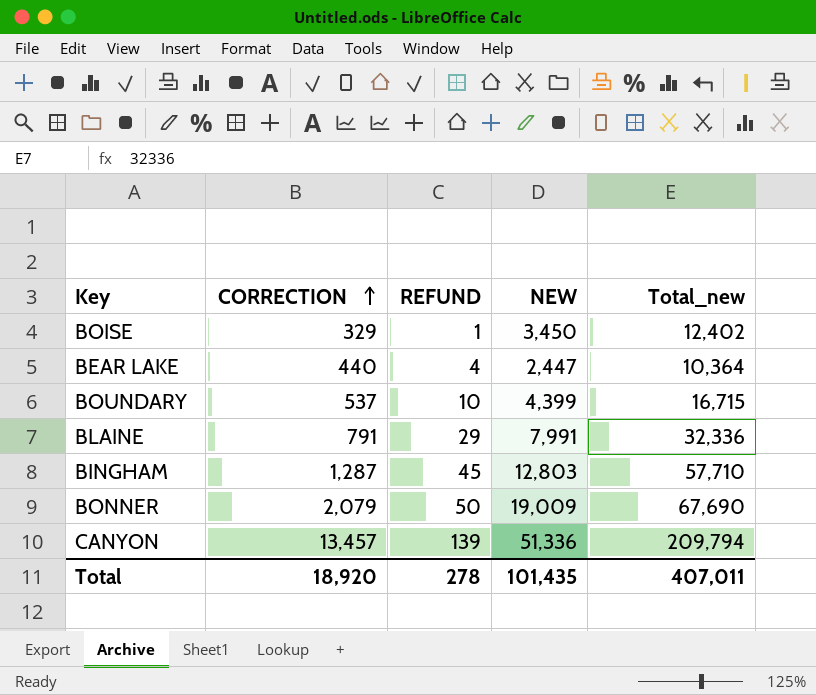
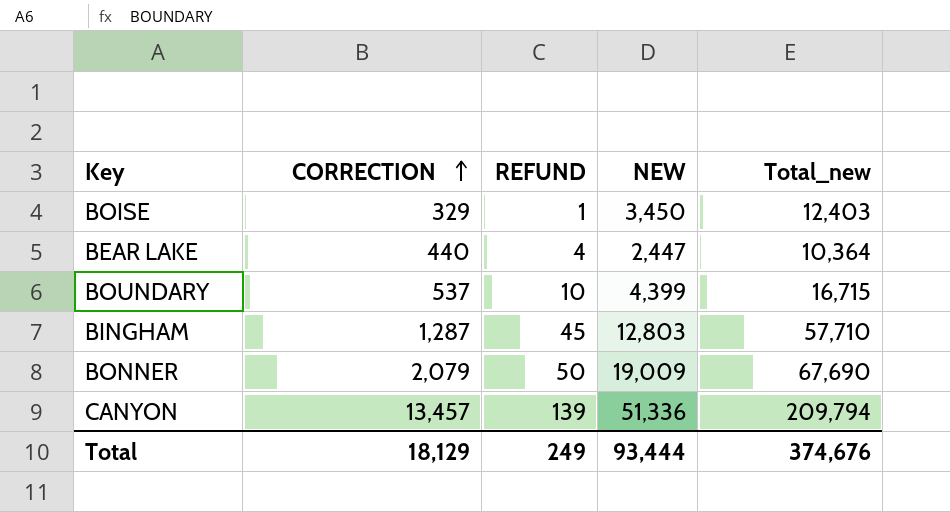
row BLAINE: 791 | 29 | 7,991 | 32,336 -> none
BOISE | Total_new: 12,402 -> 12,403
Total | CORRECTION: 18,920 -> 18,129
Total | REFUND: 278 -> 249
Total | NEW: 101,435 -> 93,444
Total | Total_new: 407,011 -> 374,676

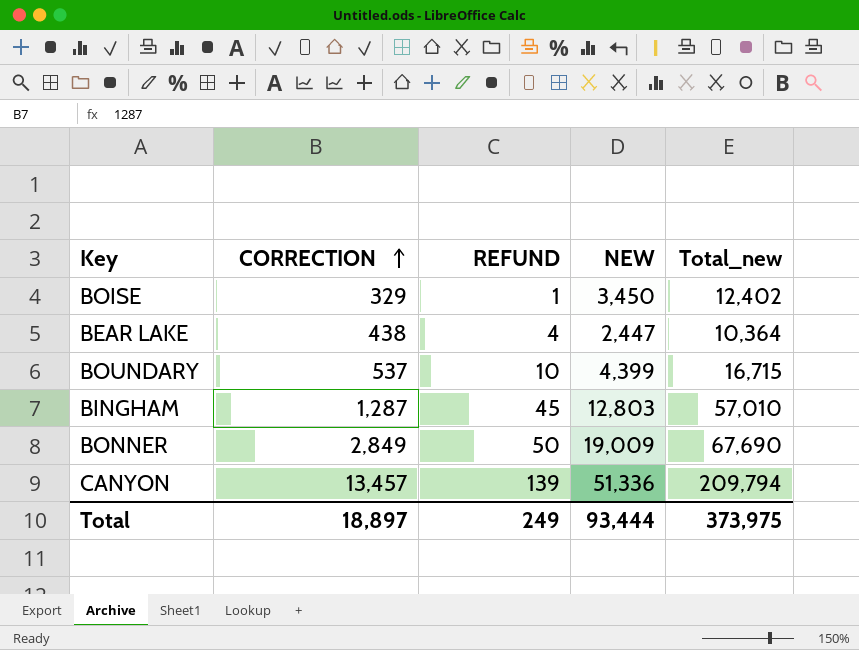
BOISE | Total_new: 12,403 -> 12,402
BEAR LAKE | CORRECTION: 440 -> 438
BINGHAM | Total_new: 57,710 -> 57,010
BONNER | CORRECTION: 2,079 -> 2,849
Total | CORRECTION: 18,129 -> 18,897
Total | Total_new: 374,676 -> 373,975

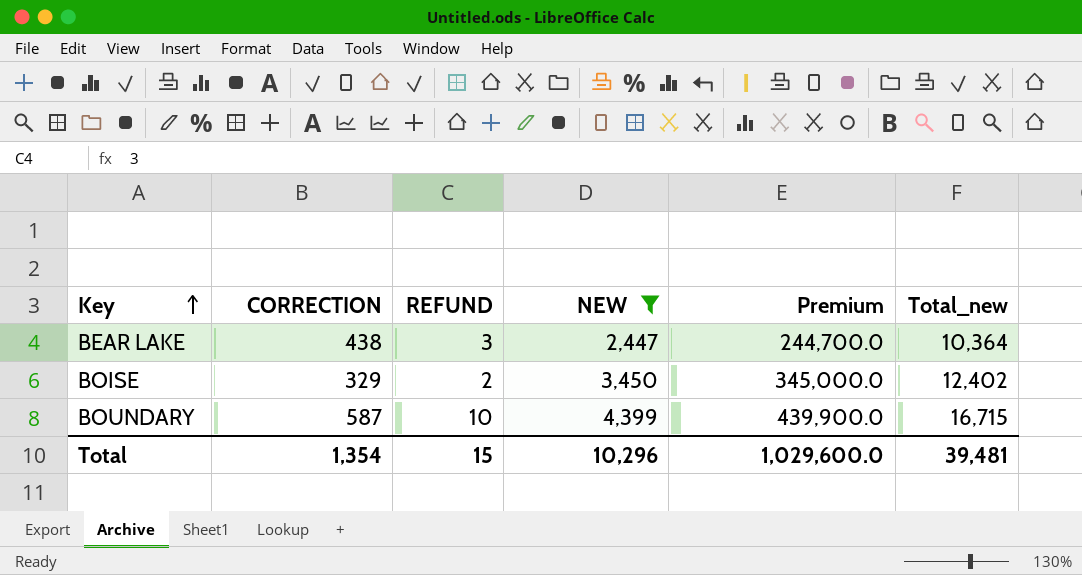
filter: none -> NEW <= 4,399
row order: CORRECTION ascending -> Key ascending
column Premium | formula: none -> [NEW] * 100
BEAR LAKE | REFUND: 4 -> 3
BOISE | REFUND: 1 -> 2
BOUNDARY | CORRECTION: 537 -> 587
Total | CORRECTION: 18,897 -> 1,354
Total | REFUND: 249 -> 15
Total | NEW: 93,444 -> 10,296
Total | Total_new: 373,975 -> 39,481

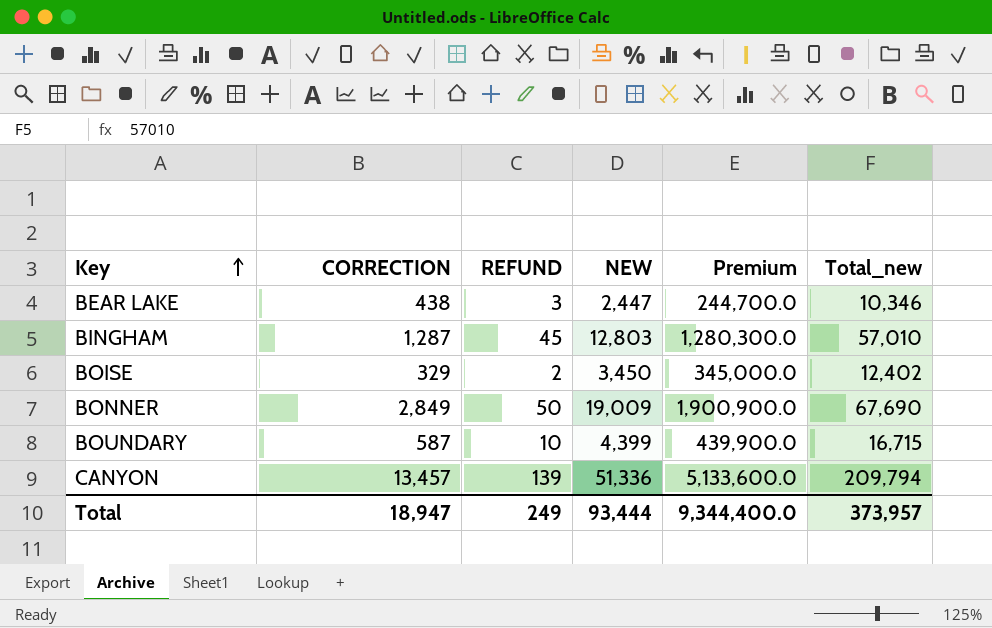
filter: NEW <= 4,399 -> none
BEAR LAKE | Total_new: 10,364 -> 10,346
Total | CORRECTION: 1,354 -> 18,947
Total | REFUND: 15 -> 249
Total | NEW: 10,296 -> 93,444
Total | Premium: 1,029,600.0 -> 9,344,400.0
Total | Total_new: 39,481 -> 373,957

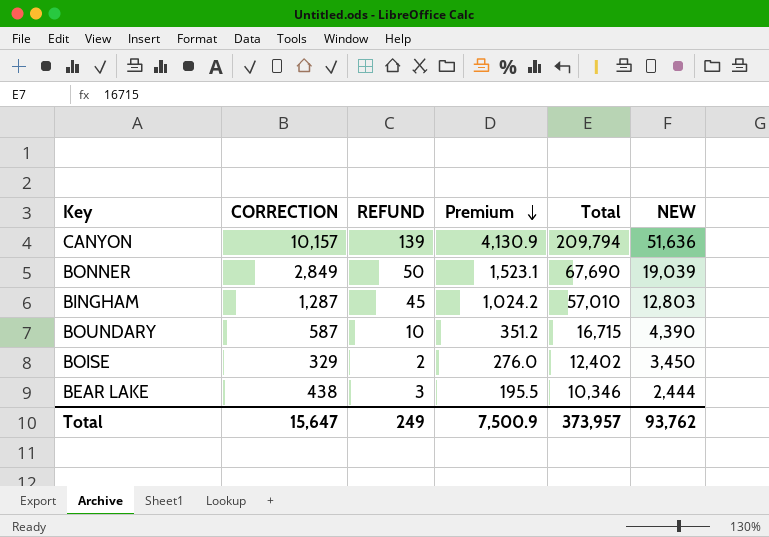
row order: Key ascending -> Premium descending
column Premium | formula: [NEW] * 100 -> [NEW] * 0.08
column name: Total_new -> Total
column NEW | position: 4 -> 6
CANYON | CORRECTION: 13,457 -> 10,157
CANYON | NEW: 51,336 -> 51,636
BONNER | NEW: 19,009 -> 19,039
BOUNDARY | NEW: 4,399 -> 4,390
BEAR LAKE | NEW: 2,447 -> 2,444
Total | CORRECTION: 18,947 -> 15,647
Total | Premium: 9,344,400.0 -> 7,500.9
Total | NEW: 93,444 -> 93,762

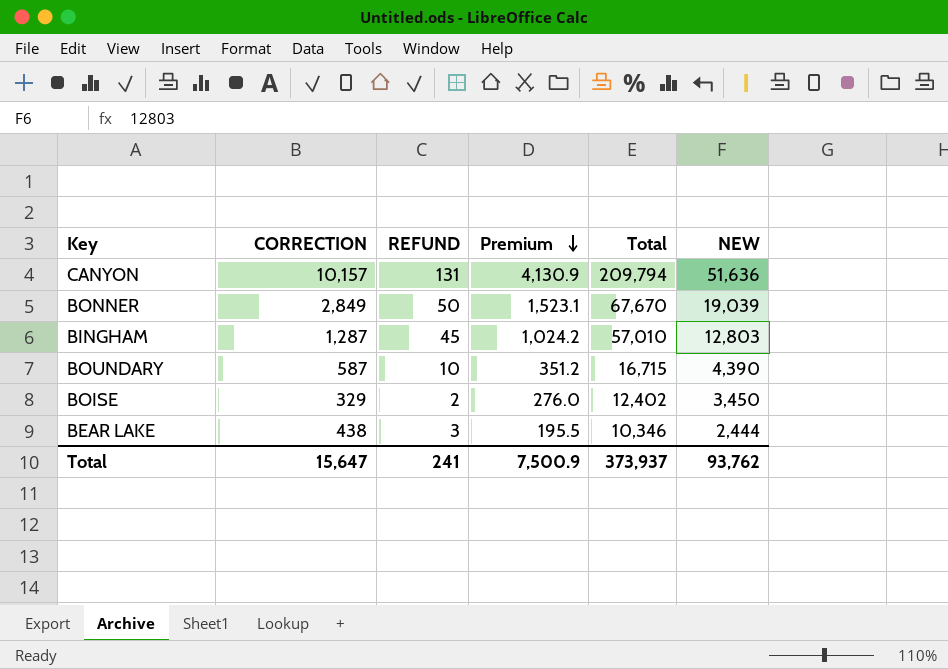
CANYON | REFUND: 139 -> 131
BONNER | Total: 67,690 -> 67,670
Total | REFUND: 249 -> 241
Total | Total: 373,957 -> 373,937

